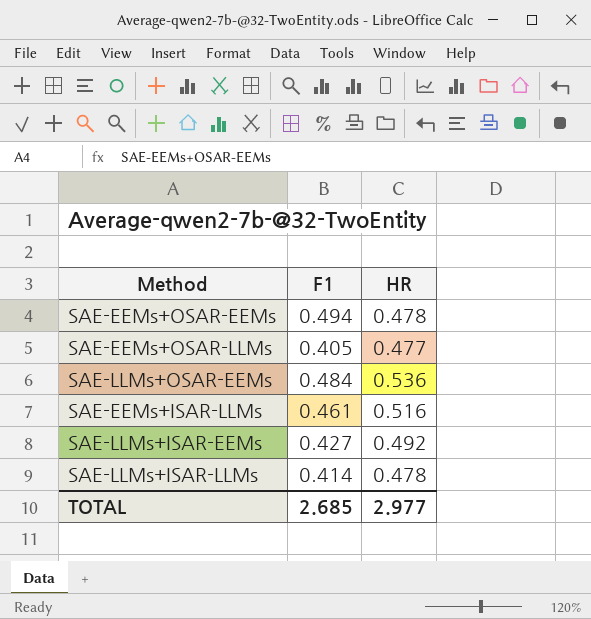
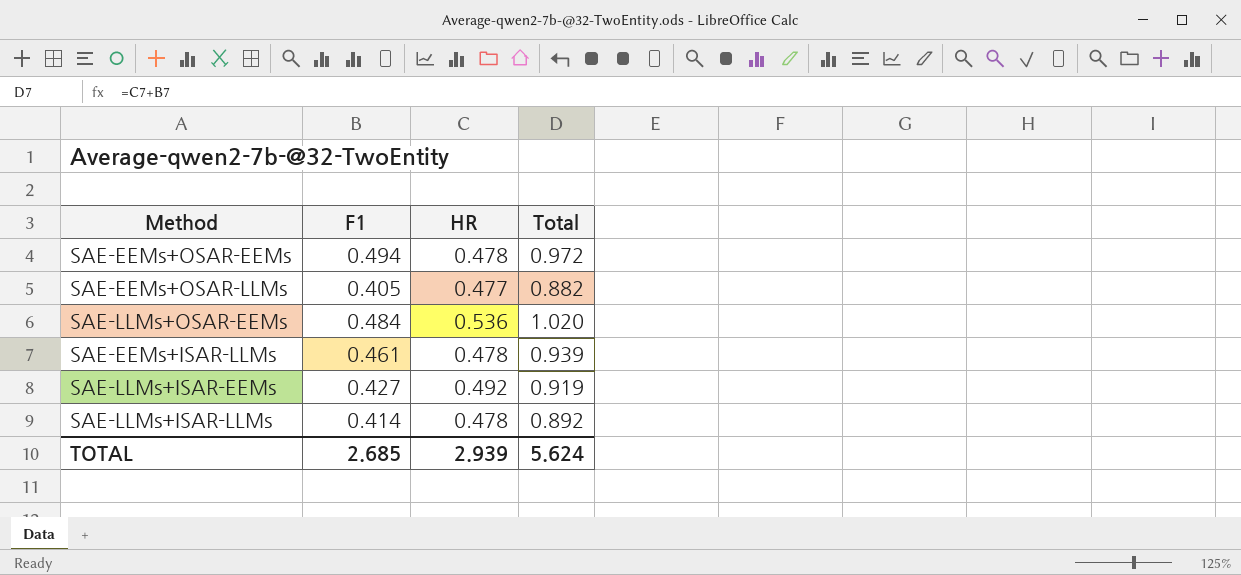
column Total | formula: none -> [F1] + [HR]
SAE-EEMs+ISAR-LLMs | HR: 0.516 -> 0.478
TOTAL | HR: 2.977 -> 2.939

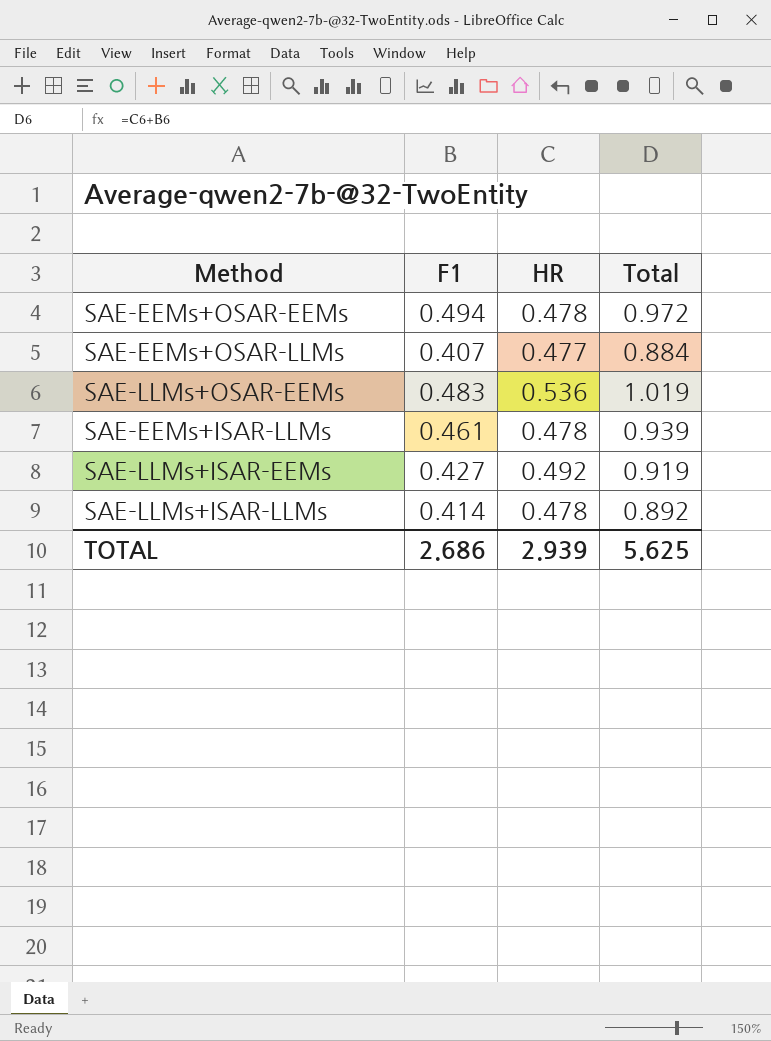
SAE-EEMs+OSAR-LLMs | F1: 0.405 -> 0.407
SAE-EEMs+OSAR-LLMs | Total: 0.882 -> 0.884
SAE-LLMs+OSAR-EEMs | F1: 0.484 -> 0.483
SAE-LLMs+OSAR-EEMs | Total: 1.020 -> 1.019
TOTAL | F1: 2.685 -> 2.686
TOTAL | Total: 5.624 -> 5.625

